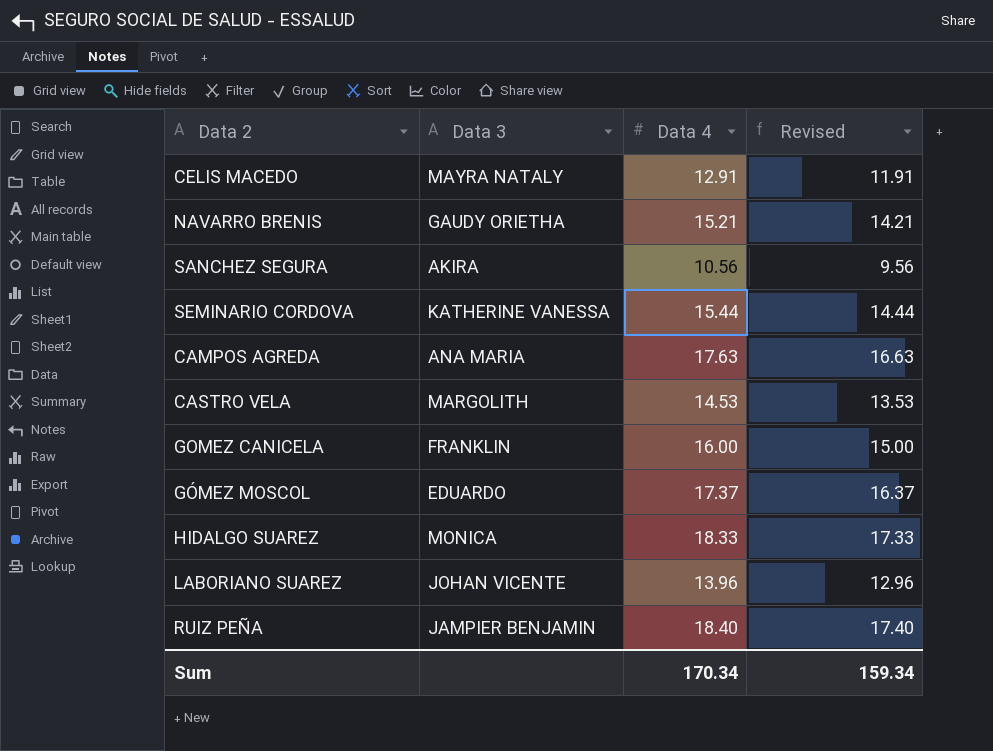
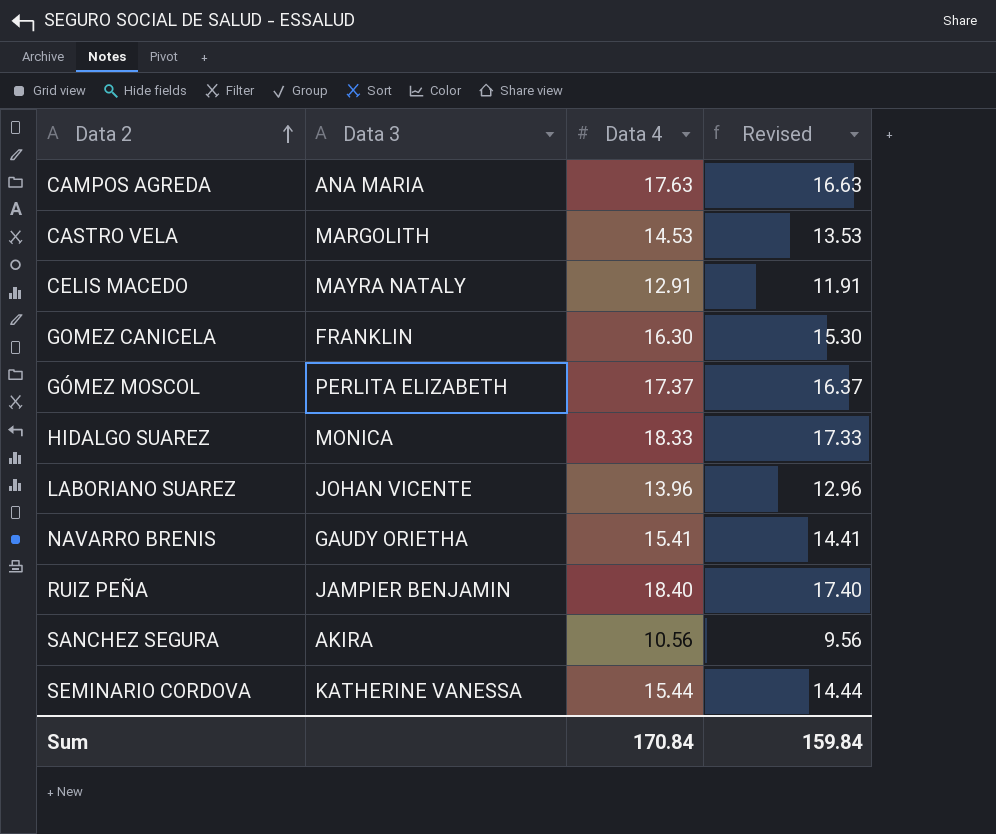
row order: none -> Data 2 ascending
GOMEZ CANICELA | Data 4: 16.00 -> 16.30
GOMEZ CANICELA | Revised: 15.00 -> 15.30
GÓMEZ MOSCOL | Data 3: EDUARDO -> PERLITA ELIZABETH
NAVARRO BRENIS | Data 4: 15.21 -> 15.41
NAVARRO BRENIS | Revised: 14.21 -> 14.41
Sum | Data 4: 170.34 -> 170.84
Sum | Revised: 159.34 -> 159.84

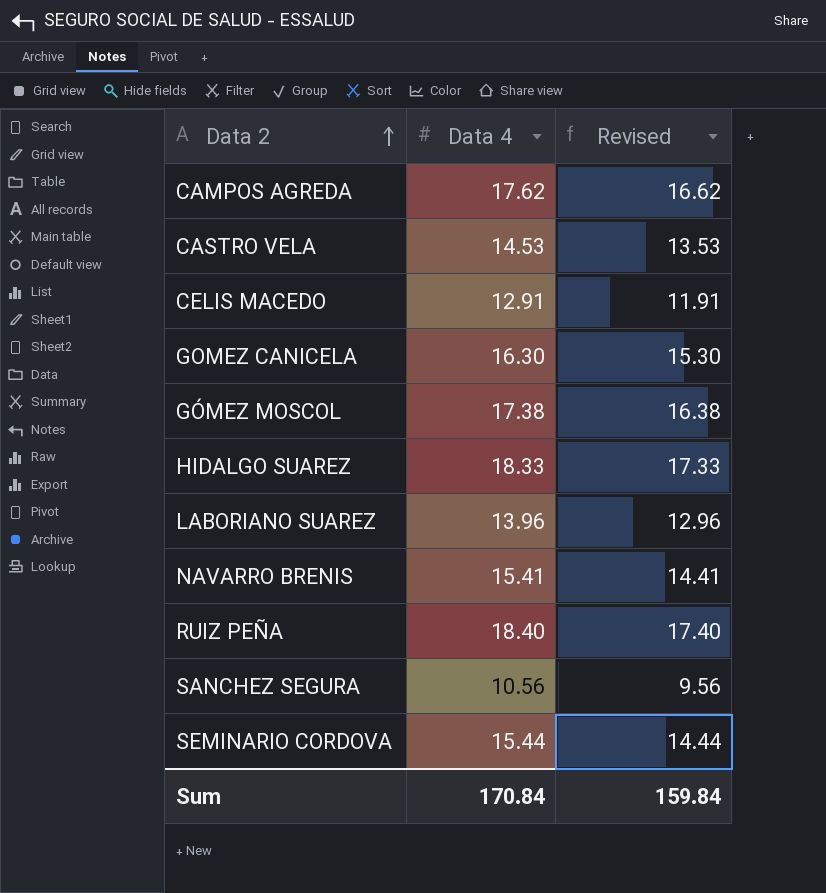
column Data 3 | position: 2 -> none
CAMPOS AGREDA | Data 4: 17.63 -> 17.62
CAMPOS AGREDA | Revised: 16.63 -> 16.62
GÓMEZ MOSCOL | Data 4: 17.37 -> 17.38
GÓMEZ MOSCOL | Revised: 16.37 -> 16.38

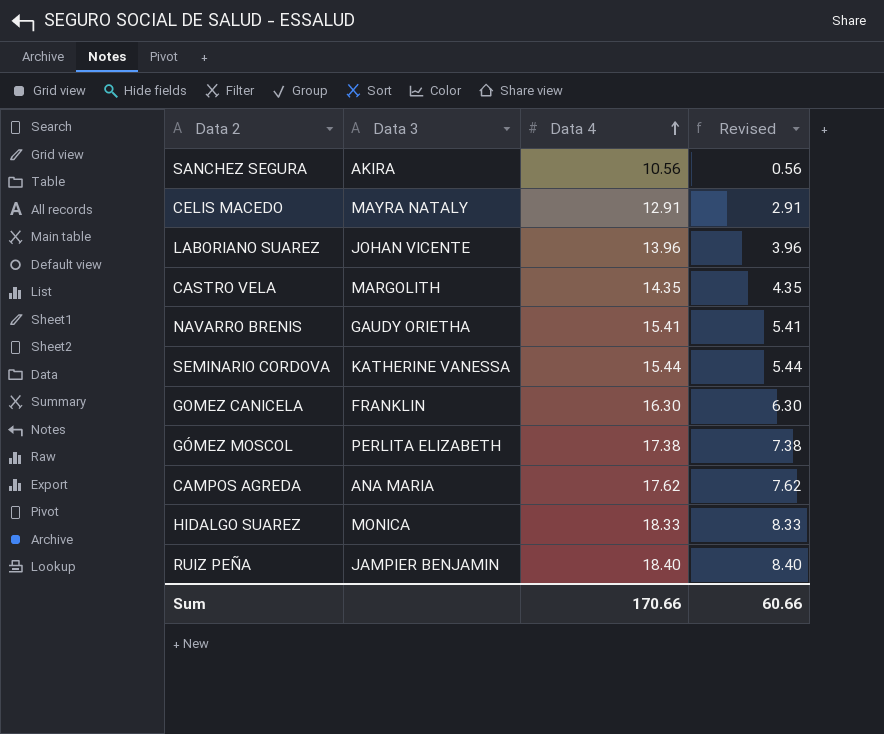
row order: Data 2 ascending -> Data 4 ascending
column Data 3 | position: none -> 2
column Revised | formula: [Data 4] - 1 -> [Data 4] - 10
CASTRO VELA | Data 4: 14.53 -> 14.35
Sum | Data 4: 170.84 -> 170.66
Sum | Revised: 159.84 -> 60.66

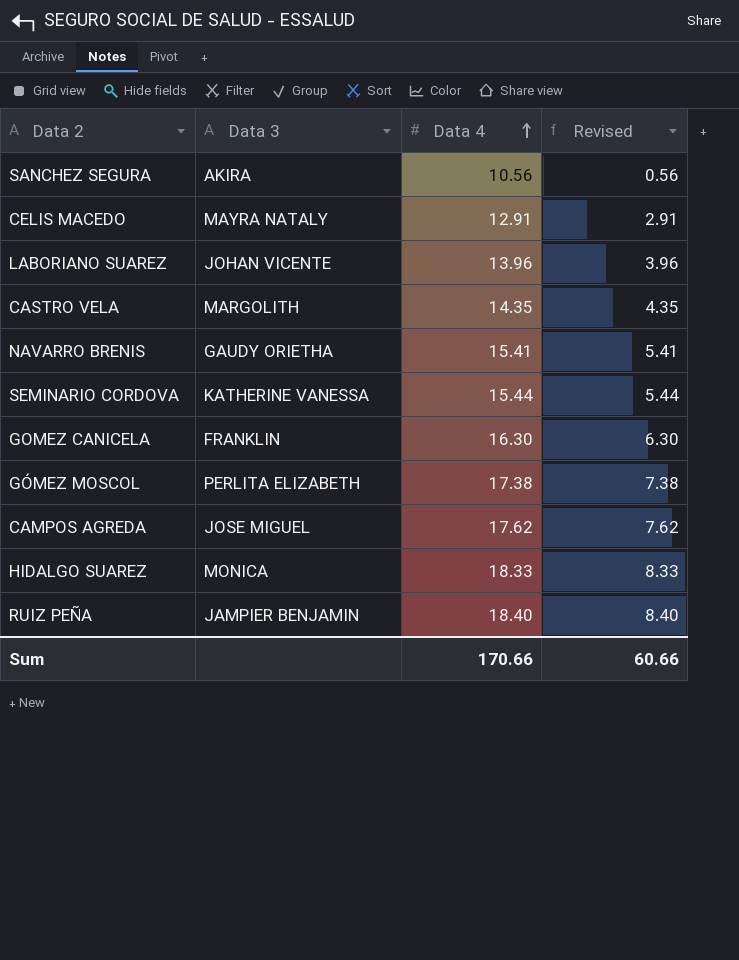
CAMPOS AGREDA | Data 3: ANA MARIA -> JOSE MIGUEL

